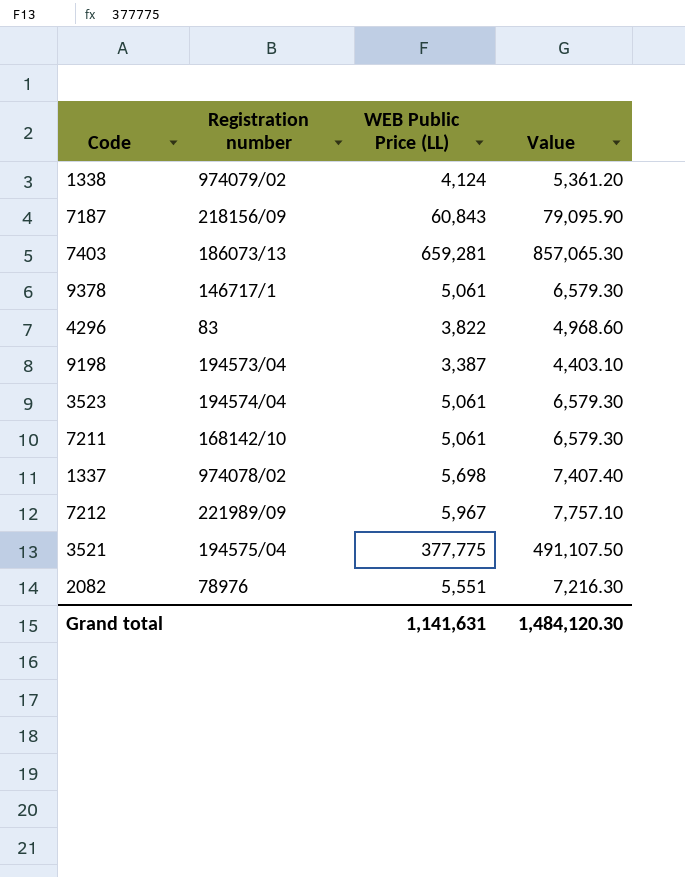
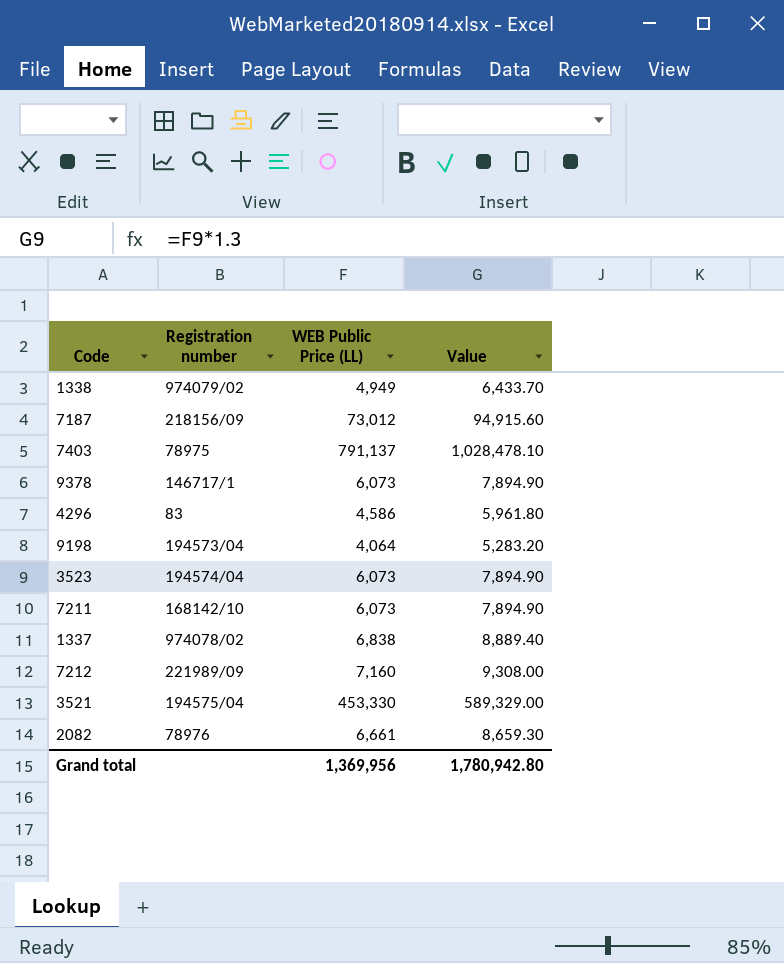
1338 | WEB Public Price (LL): 4,124 -> 4,949
1338 | Value: 5,361.20 -> 6,433.70
7187 | WEB Public Price (LL): 60,843 -> 73,012
7187 | Value: 79,095.90 -> 94,915.60
7403 | Registration number: 186073/13 -> 78975
7403 | WEB Public Price (LL): 659,281 -> 791,137
7403 | Value: 857,065.30 -> 1,028,478.10
9378 | WEB Public Price (LL): 5,061 -> 6,073
9378 | Value: 6,579.30 -> 7,894.90
4296 | WEB Public Price (LL): 3,822 -> 4,586
4296 | Value: 4,968.60 -> 5,961.80
9198 | WEB Public Price (LL): 3,387 -> 4,064
9198 | Value: 4,403.10 -> 5,283.20
3523 | WEB Public Price (LL): 5,061 -> 6,073
3523 | Value: 6,579.30 -> 7,894.90
7211 | WEB Public Price (LL): 5,061 -> 6,073
7211 | Value: 6,579.30 -> 7,894.90
1337 | WEB Public Price (LL): 5,698 -> 6,838
1337 | Value: 7,407.40 -> 8,889.40
7212 | WEB Public Price (LL): 5,967 -> 7,160
7212 | Value: 7,757.10 -> 9,308.00
3521 | WEB Public Price (LL): 377,775 -> 453,330
3521 | Value: 491,107.50 -> 589,329.00
2082 | WEB Public Price (LL): 5,551 -> 6,661
2082 | Value: 7,216.30 -> 8,659.30
Grand total | WEB Public Price (LL): 1,141,631 -> 1,369,956
Grand total | Value: 1,484,120.30 -> 1,780,942.80

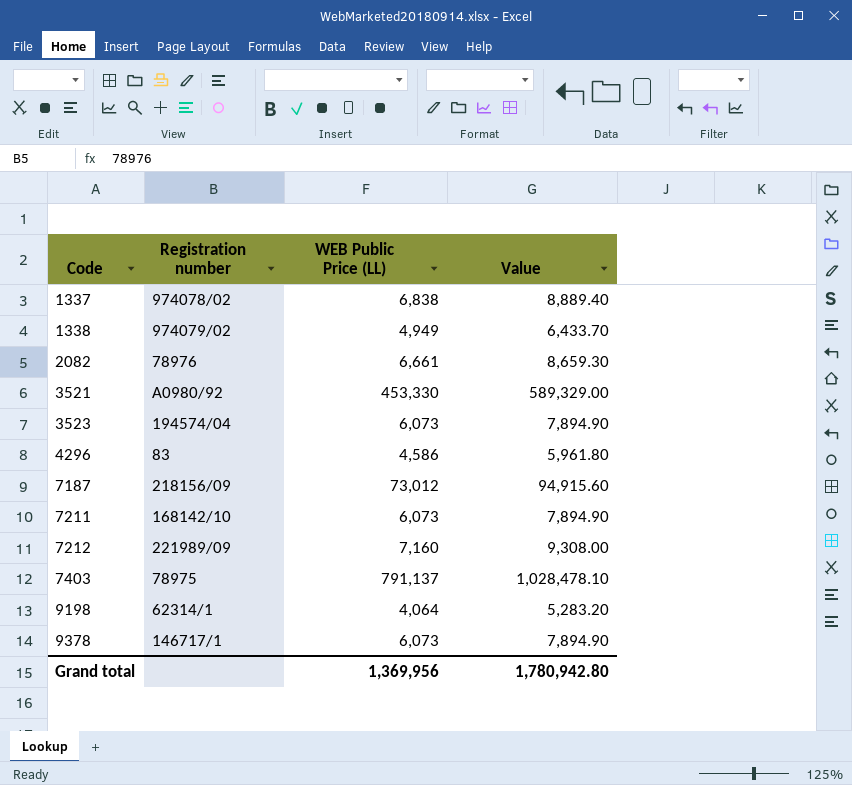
row order: none -> Code ascending
3521 | Registration number: 194575/04 -> A0980/92
9198 | Registration number: 194573/04 -> 62314/1

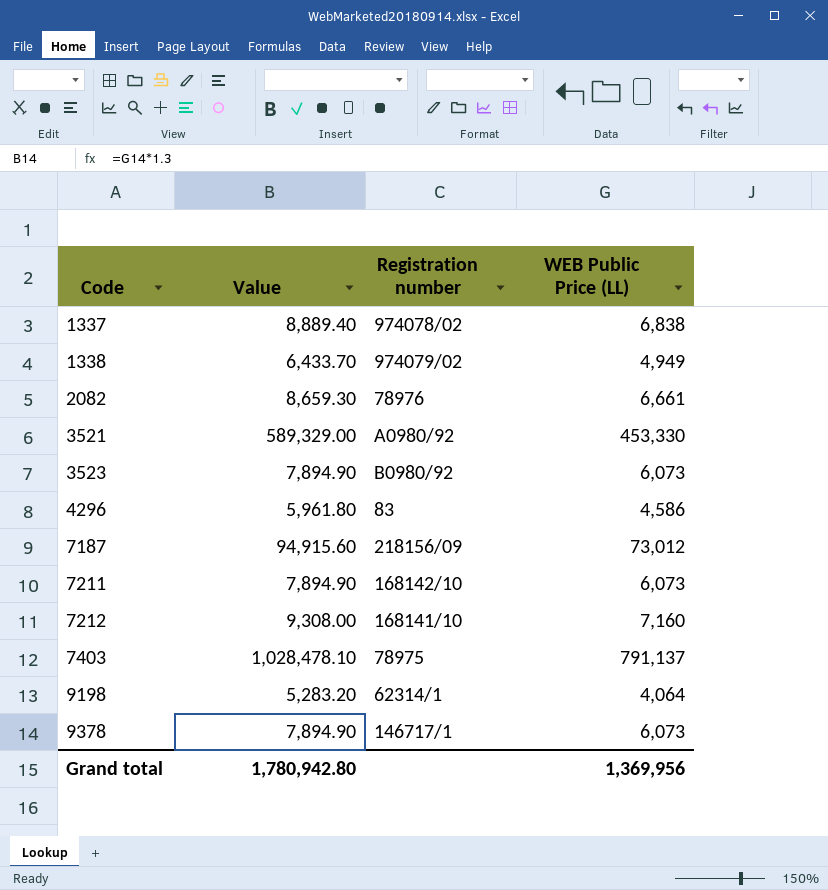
column Value | position: 4 -> 2
3523 | Registration number: 194574/04 -> B0980/92
7212 | Registration number: 221989/09 -> 168141/10

